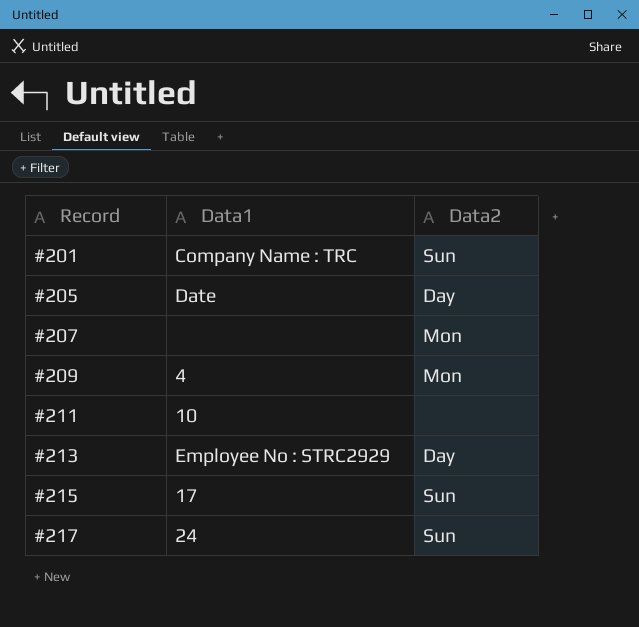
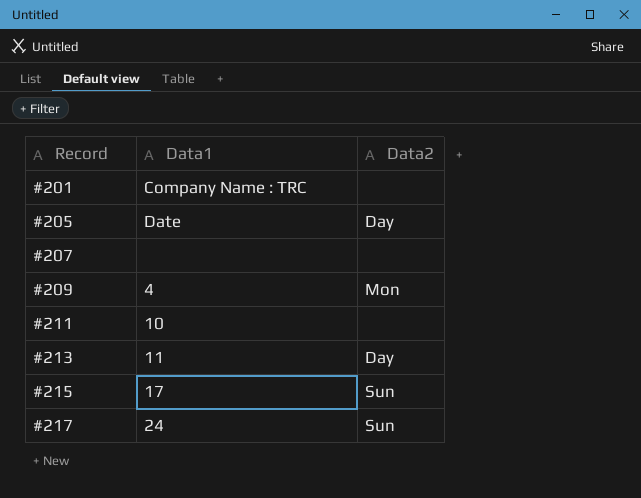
#201 | Data2: Sun -> none
#207 | Data2: Mon -> none
#213 | Data1: Employee No : STRC2929 -> 11

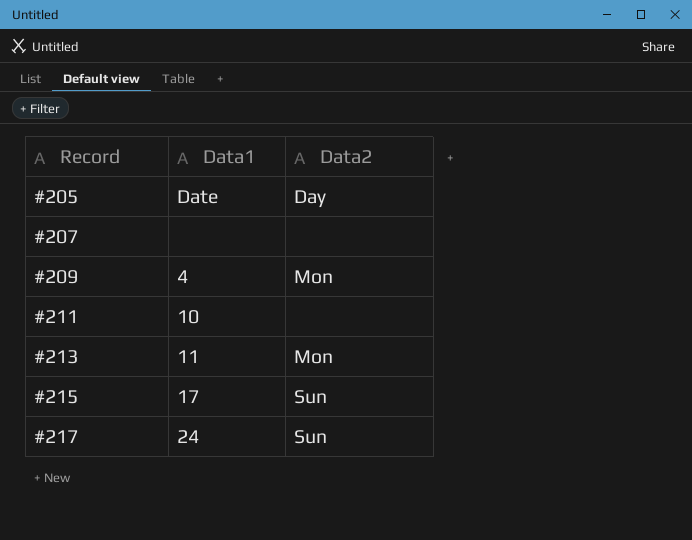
row #201: Company Name : TRC | none -> none
#213 | Data2: Day -> Mon

